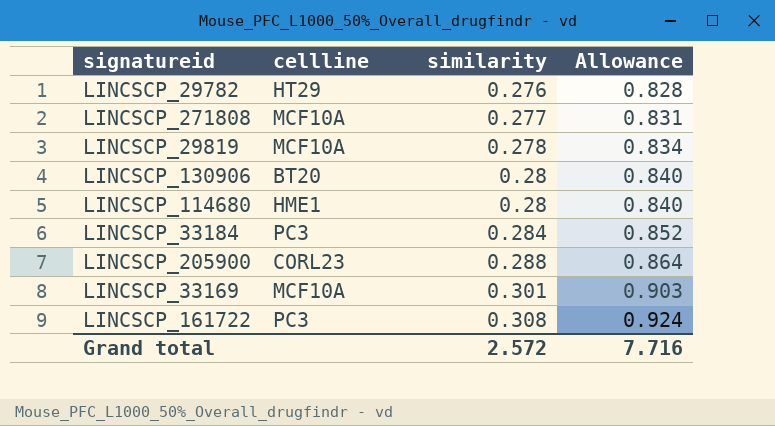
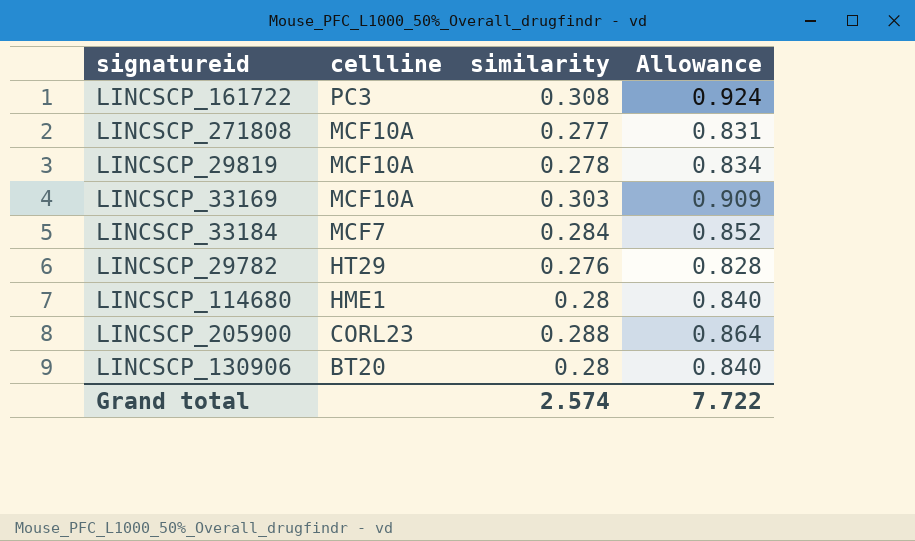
row order: similarity ascending -> cellline descending
LINCSCP_33169 | similarity: 0.301 -> 0.303
LINCSCP_33169 | Allowance: 0.903 -> 0.909
LINCSCP_33184 | cellline: PC3 -> MCF7
Grand total | similarity: 2.572 -> 2.574
Grand total | Allowance: 7.716 -> 7.722

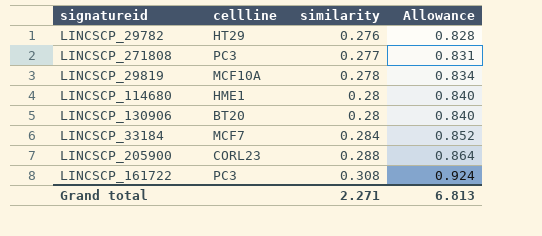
row order: cellline descending -> similarity ascending
row LINCSCP_33169: MCF10A | 0.303 | 0.909 -> none
LINCSCP_271808 | cellline: MCF10A -> PC3
Grand total | similarity: 2.574 -> 2.271
Grand total | Allowance: 7.722 -> 6.813

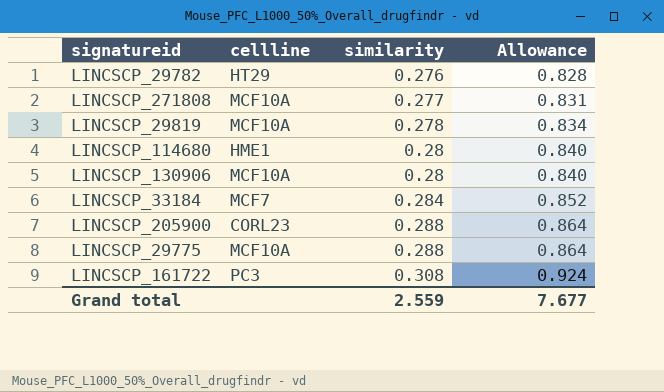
LINCSCP_271808 | cellline: PC3 -> MCF10A
LINCSCP_130906 | cellline: BT20 -> MCF10A
row LINCSCP_29775: none -> MCF10A | 0.288 | 0.864
Grand total | similarity: 2.271 -> 2.559
Grand total | Allowance: 6.813 -> 7.677

